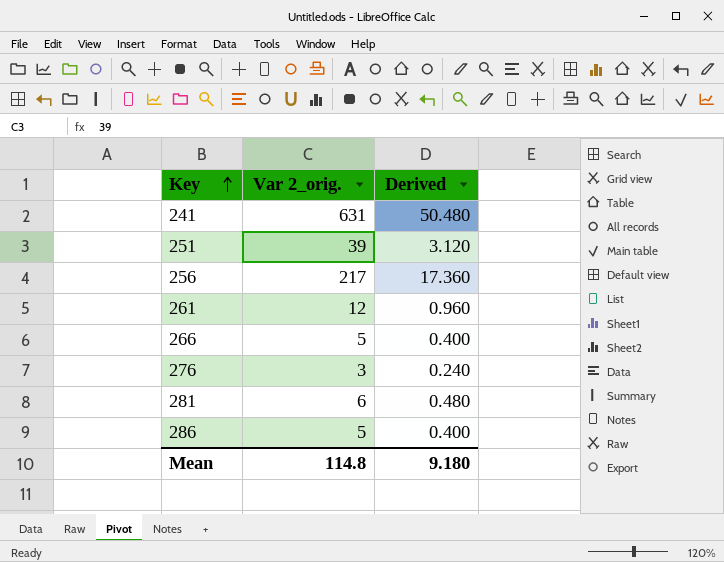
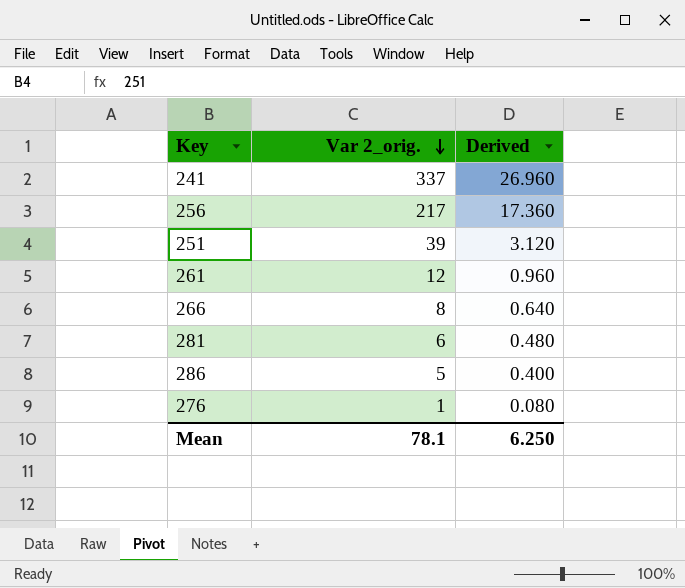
row order: Key ascending -> Var 2_orig. descending
241 | Var 2_orig.: 631 -> 337
241 | Derived: 50.480 -> 26.960
266 | Var 2_orig.: 5 -> 8
266 | Derived: 0.400 -> 0.640
276 | Var 2_orig.: 3 -> 1
276 | Derived: 0.240 -> 0.080
Mean | Var 2_orig.: 114.8 -> 78.1
Mean | Derived: 9.180 -> 6.250

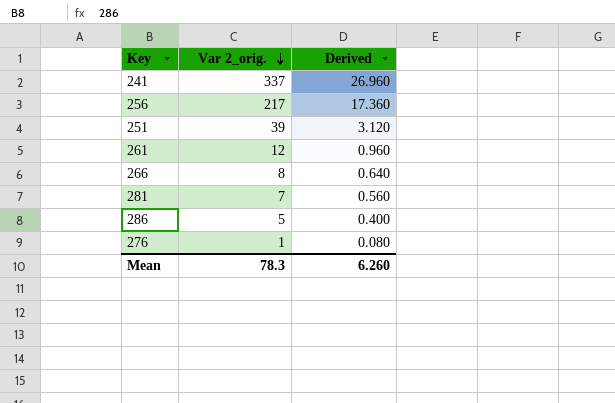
281 | Var 2_orig.: 6 -> 7
281 | Derived: 0.480 -> 0.560
Mean | Var 2_orig.: 78.1 -> 78.3
Mean | Derived: 6.250 -> 6.260

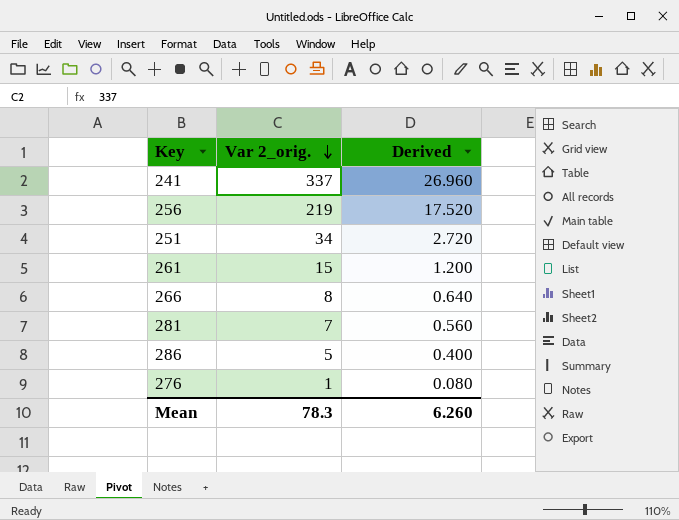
256 | Var 2_orig.: 217 -> 219
256 | Derived: 17.360 -> 17.520
251 | Var 2_orig.: 39 -> 34
251 | Derived: 3.120 -> 2.720
261 | Var 2_orig.: 12 -> 15
261 | Derived: 0.960 -> 1.200

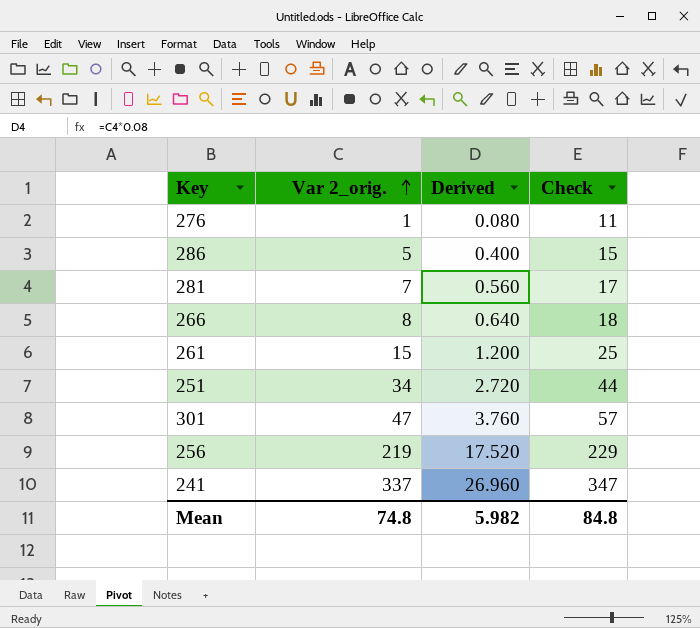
row order: Var 2_orig. descending -> Var 2_orig. ascending
column Check | formula: none -> [Var 2_orig.] + 10
row 301: none -> 47 | 3.760 | 57
Mean | Var 2_orig.: 78.3 -> 74.8
Mean | Derived: 6.260 -> 5.982

